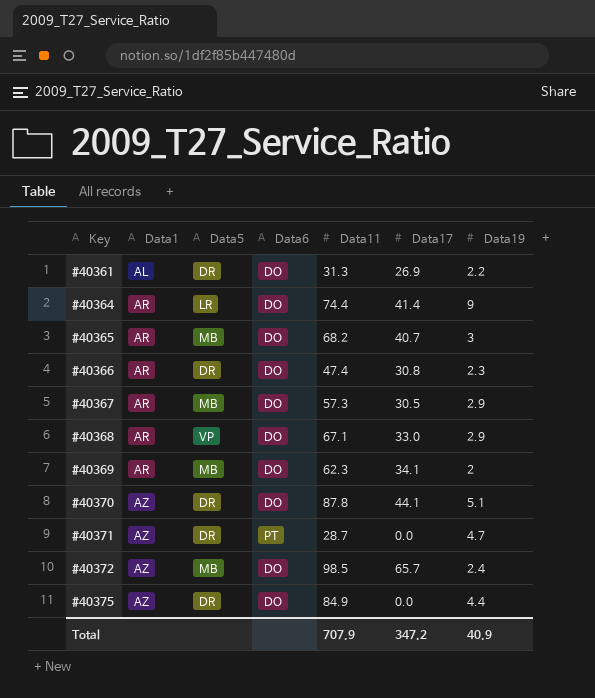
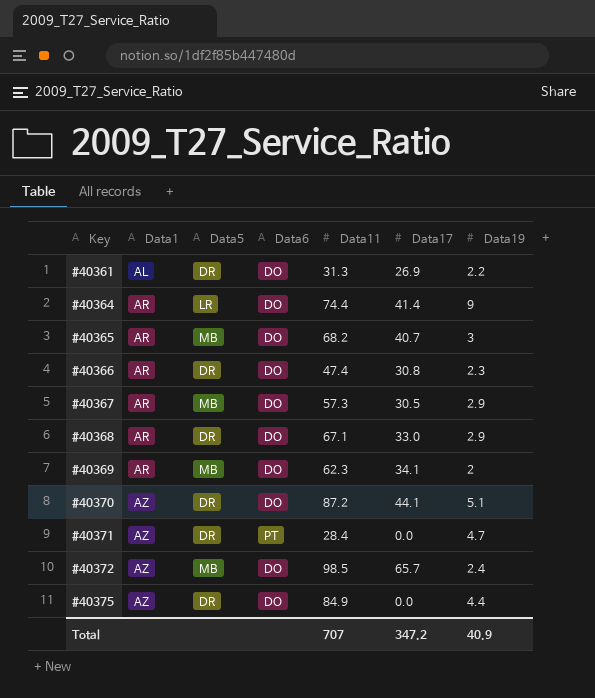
#40368 | Data5: VP -> DR
#40370 | Data11: 87.8 -> 87.2
#40371 | Data11: 28.7 -> 28.4
Total | Data11: 707.9 -> 707

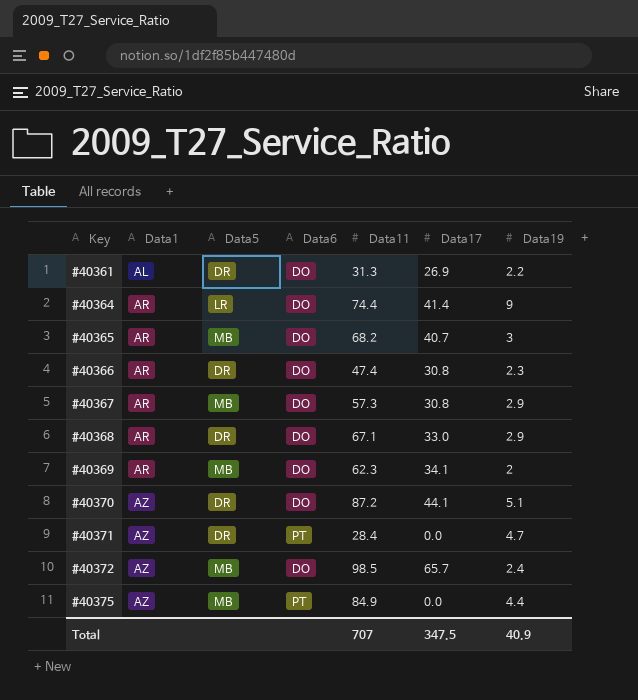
#40367 | Data17: 30.5 -> 30.8
#40375 | Data5: DR -> MB
#40375 | Data6: DO -> PT
Total | Data17: 347.2 -> 347.5

